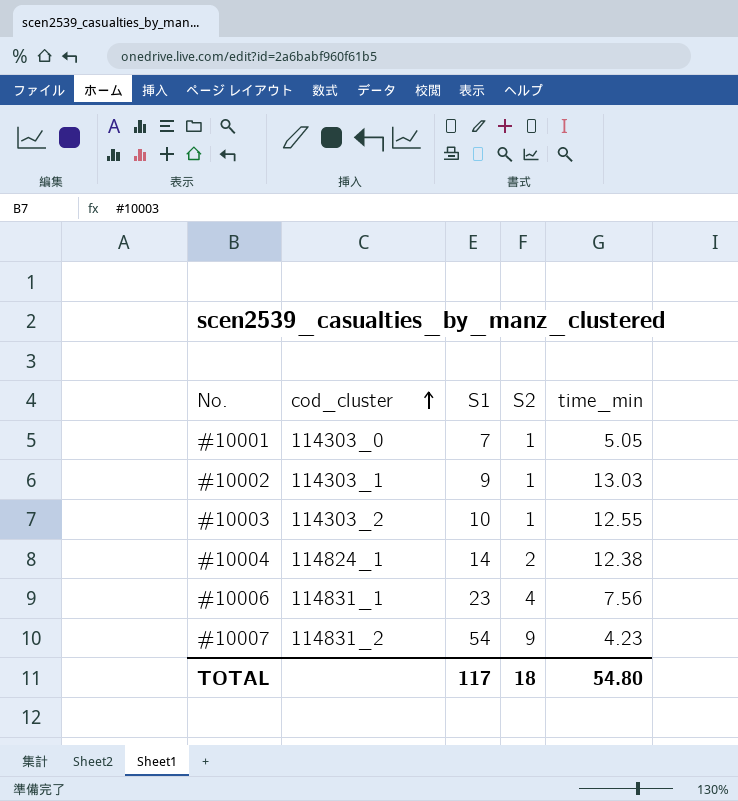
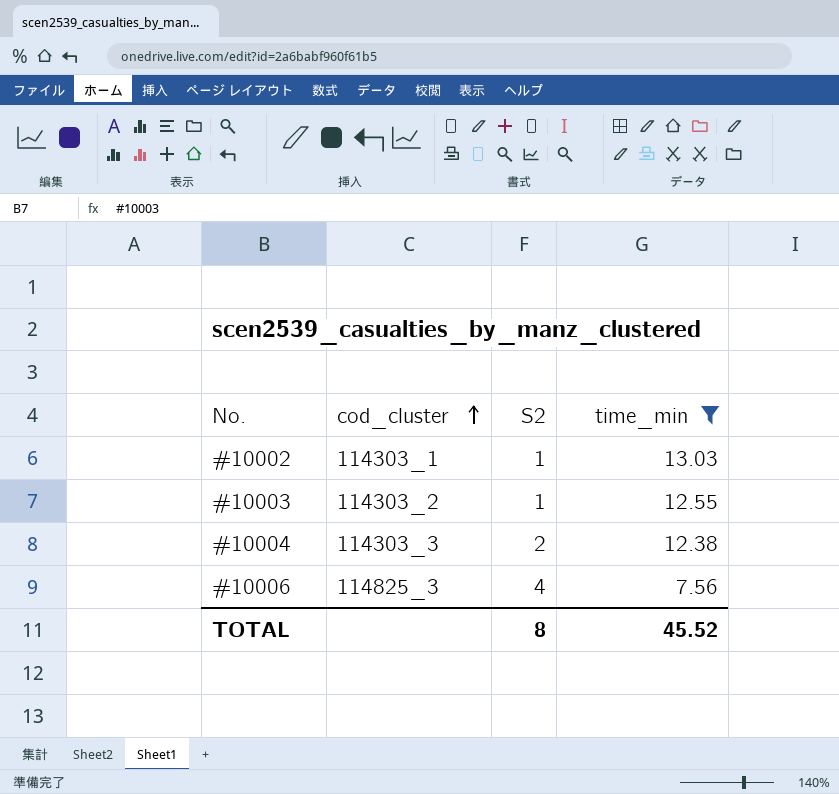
filter: none -> time_min >= 7.56
column S1 | position: 3 -> none
#10004 | cod_cluster: 114824_1 -> 114303_3
#10006 | cod_cluster: 114831_1 -> 114825_3
TOTAL | S2: 18 -> 8
TOTAL | time_min: 54.80 -> 45.52

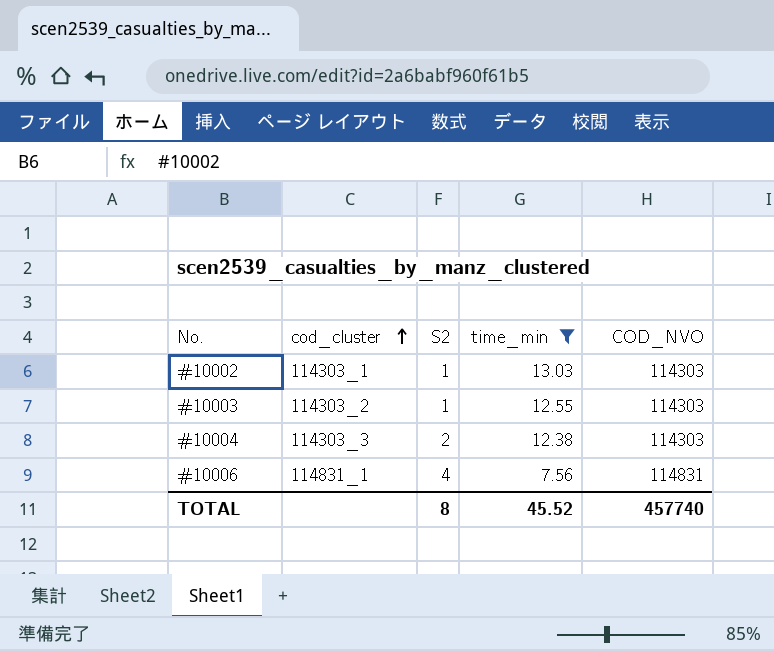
column COD_NVO | position: none -> 5
#10006 | cod_cluster: 114825_3 -> 114831_1

